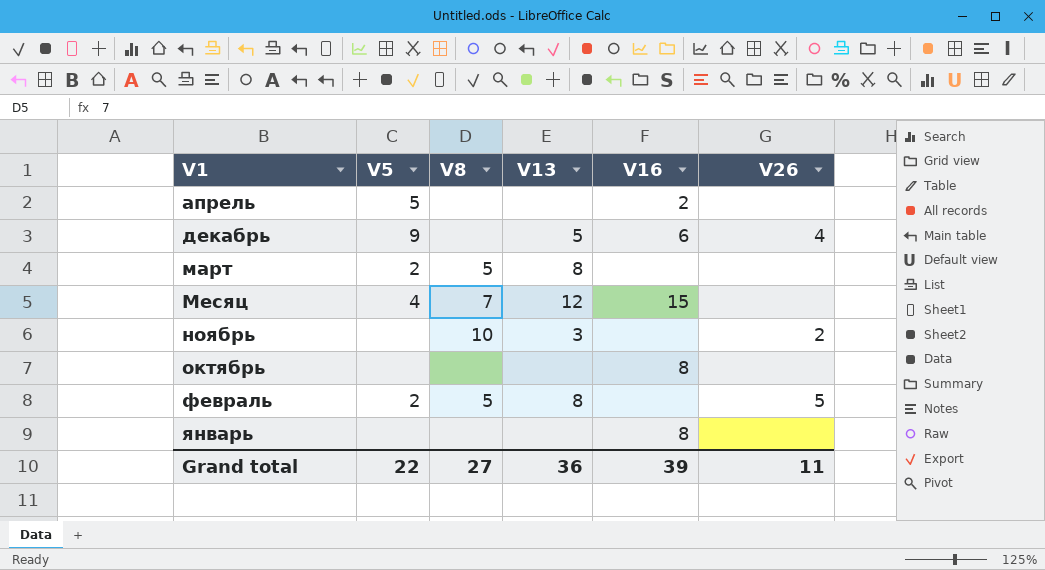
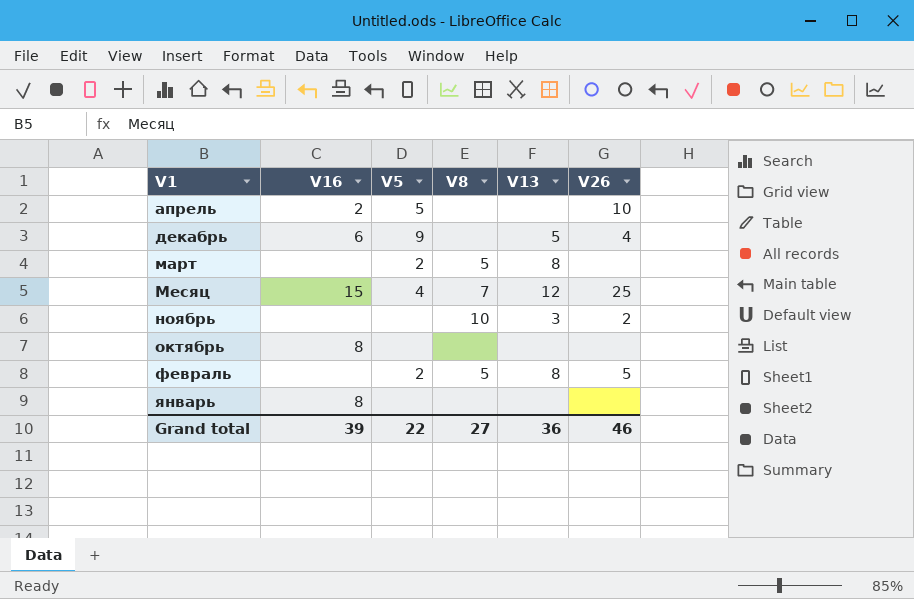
column V16 | position: 5 -> 2
апрель | V26: none -> 10
Месяц | V26: none -> 25
Grand total | V26: 11 -> 46

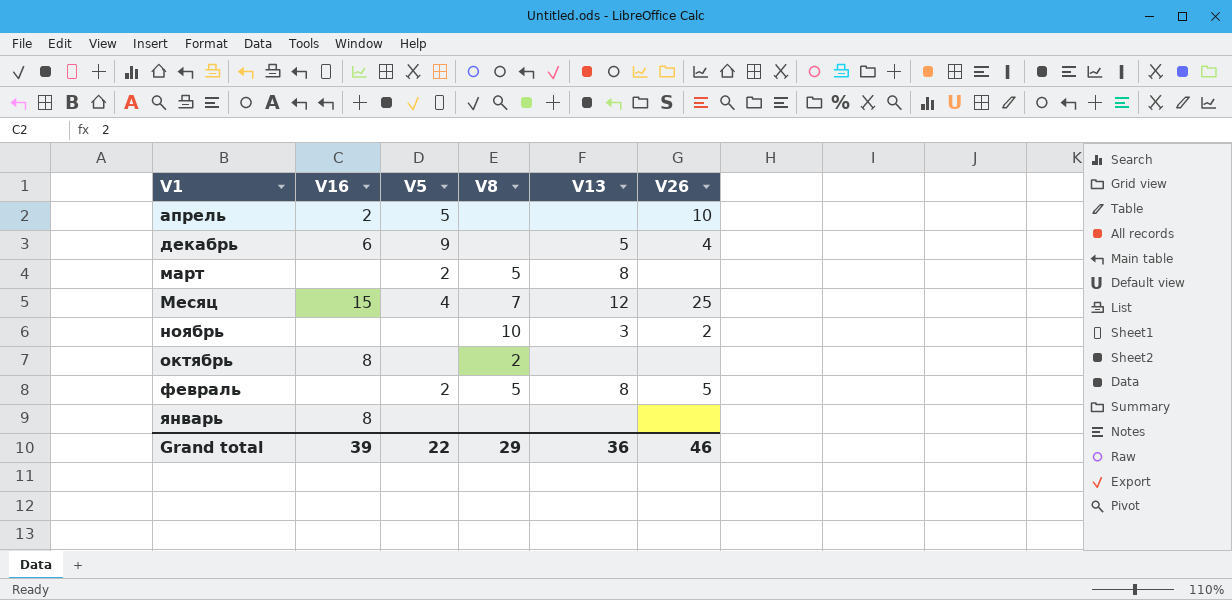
октябрь | V8: none -> 2
Grand total | V8: 27 -> 29

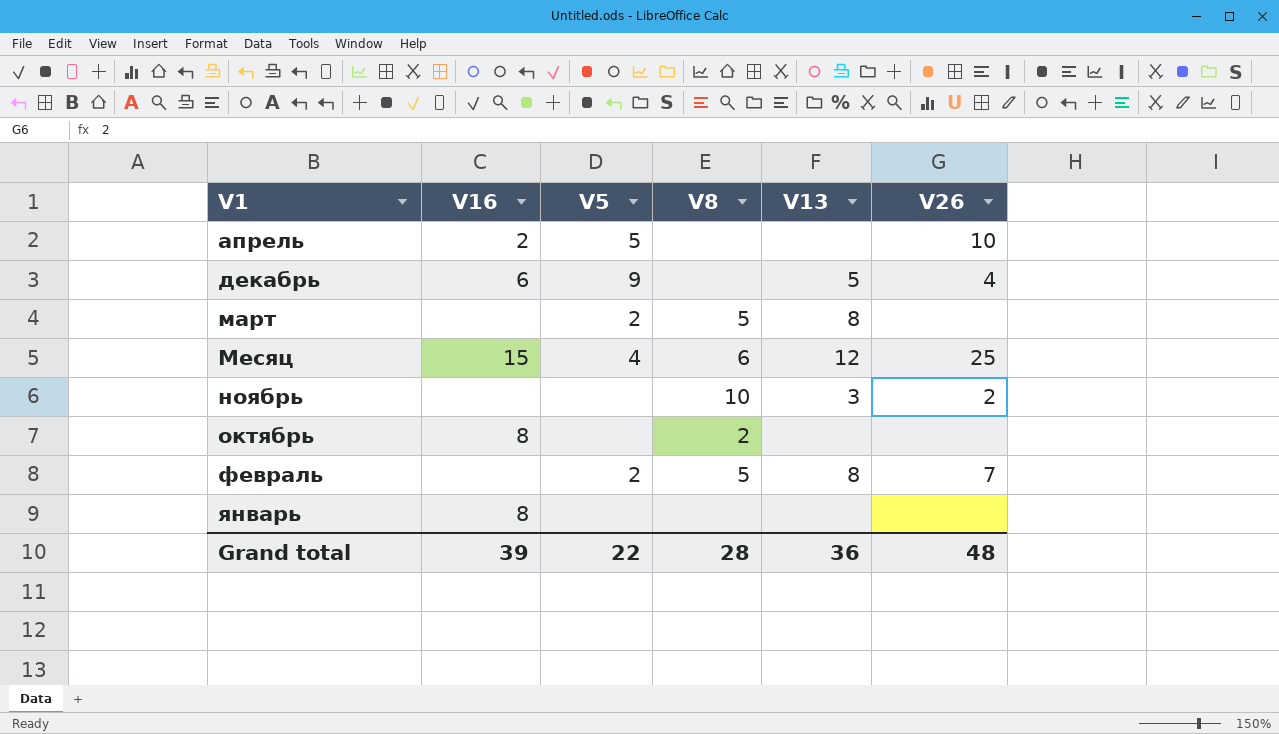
Месяц | V8: 7 -> 6
февраль | V26: 5 -> 7
Grand total | V8: 29 -> 28
Grand total | V26: 46 -> 48

